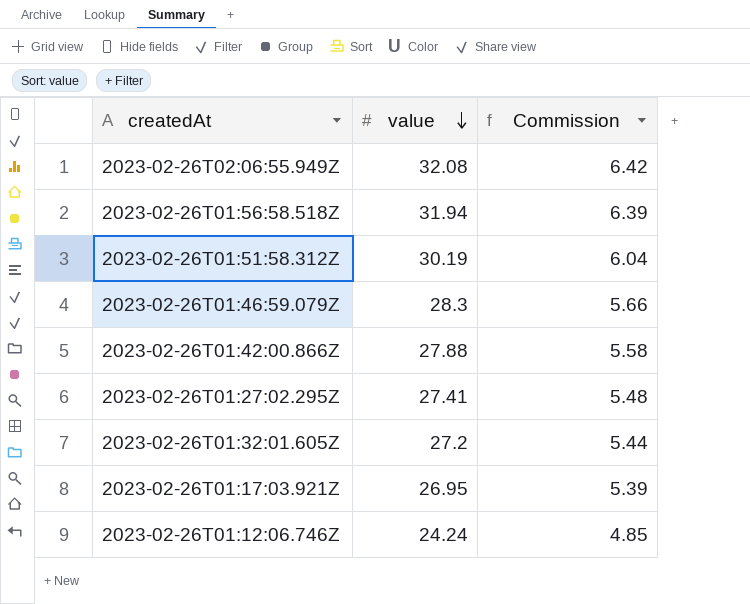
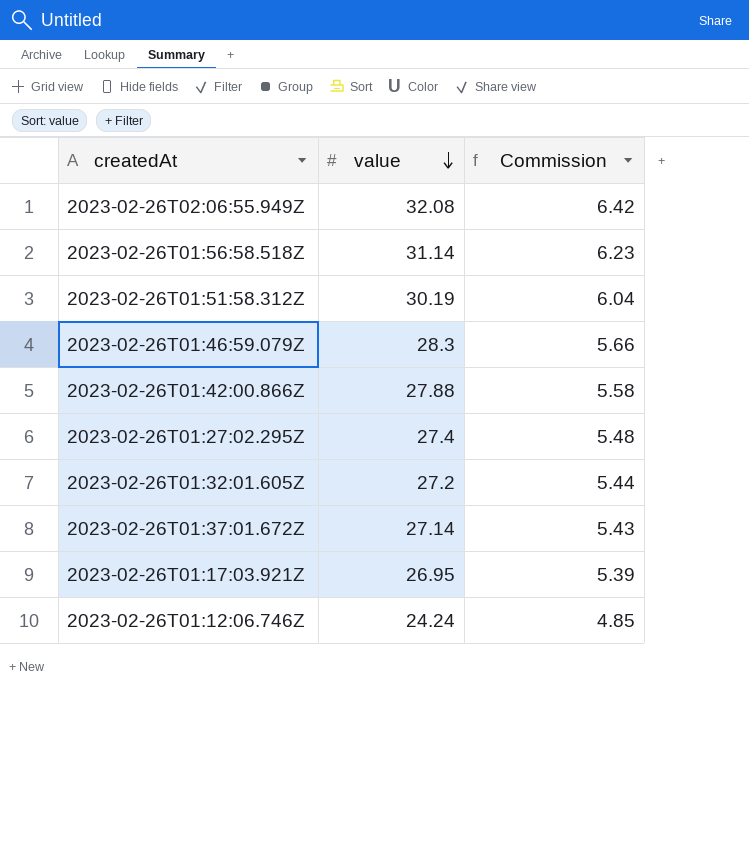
2023-02-26T01:56:58.518Z | value: 31.94 -> 31.14
2023-02-26T01:56:58.518Z | Commission: 6.39 -> 6.23
2023-02-26T01:27:02.295Z | value: 27.41 -> 27.4
row 2023-02-26T01:37:01.672Z: none -> 27.14 | 5.43

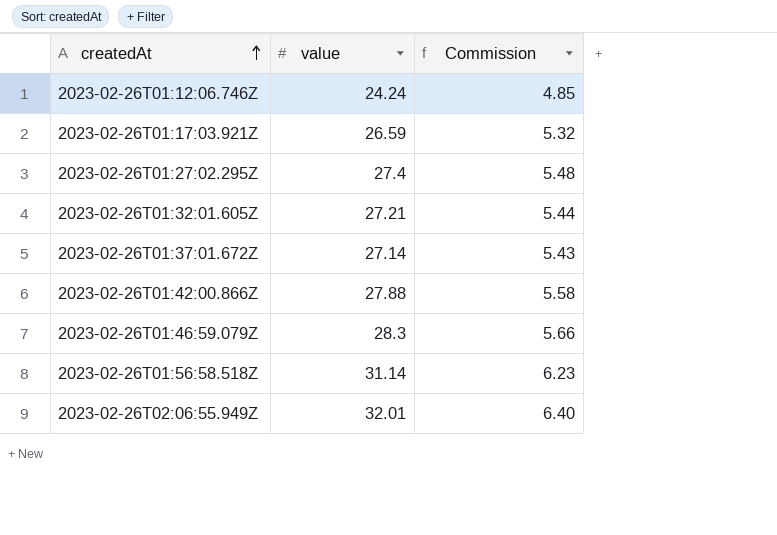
row order: value descending -> createdAt ascending
row 2023-02-26T01:51:58.312Z: 30.19 | 6.04 -> none
2023-02-26T01:17:03.921Z | value: 26.95 -> 26.59
2023-02-26T01:17:03.921Z | Commission: 5.39 -> 5.32
2023-02-26T01:32:01.605Z | value: 27.2 -> 27.21
2023-02-26T02:06:55.949Z | value: 32.08 -> 32.01
2023-02-26T02:06:55.949Z | Commission: 6.42 -> 6.40

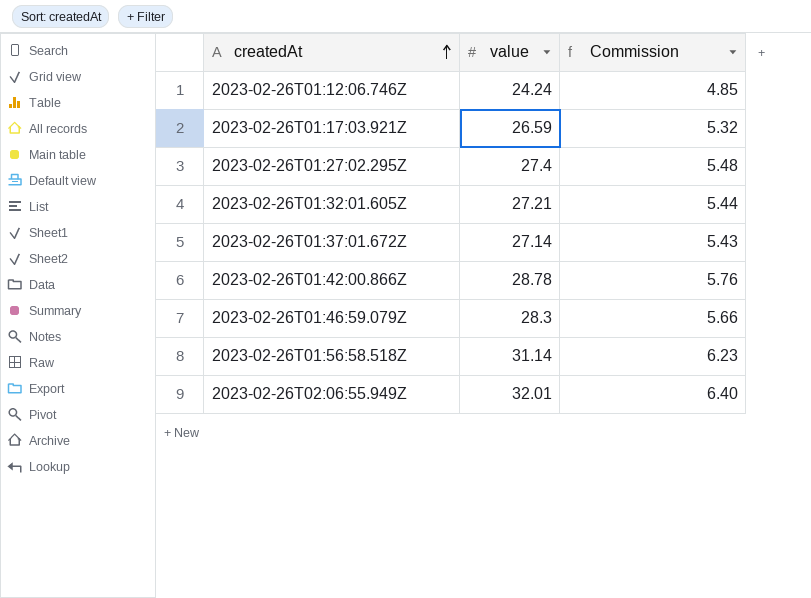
2023-02-26T01:42:00.866Z | value: 27.88 -> 28.78
2023-02-26T01:42:00.866Z | Commission: 5.58 -> 5.76

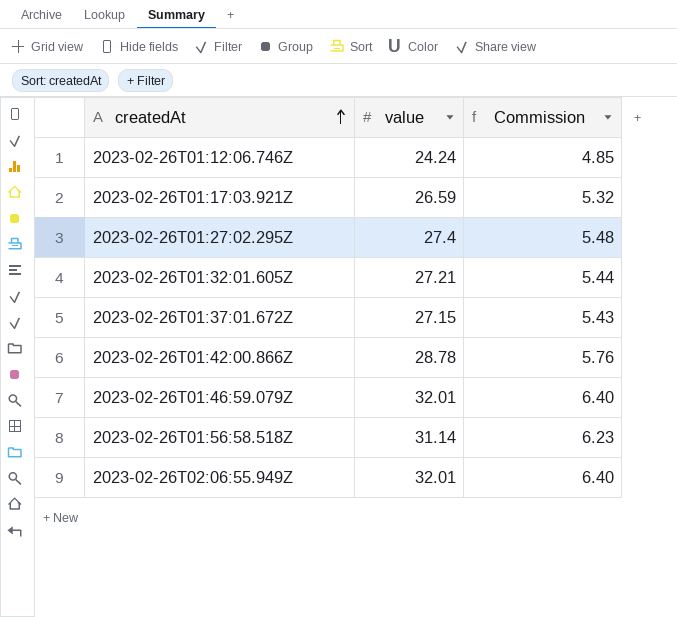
2023-02-26T01:37:01.672Z | value: 27.14 -> 27.15
2023-02-26T01:46:59.079Z | value: 28.3 -> 32.01
2023-02-26T01:46:59.079Z | Commission: 5.66 -> 6.40

